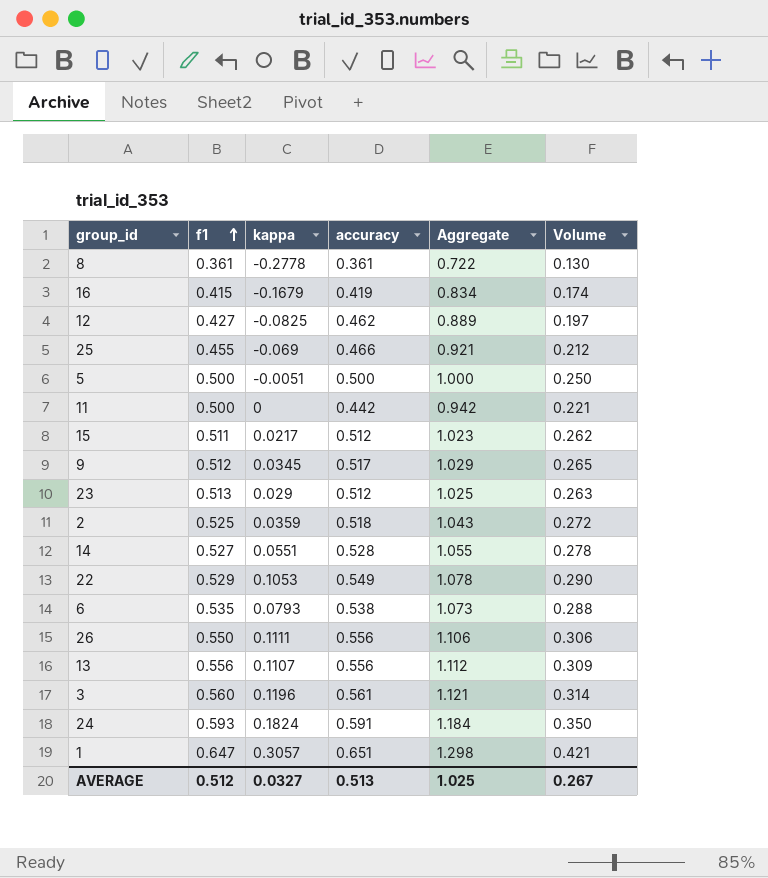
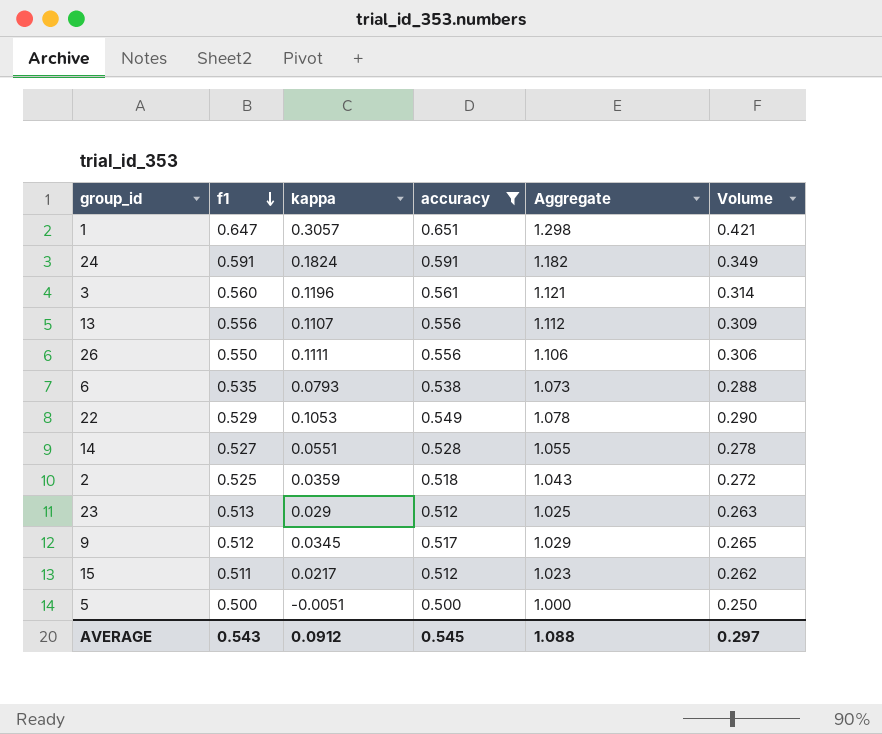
filter: none -> accuracy >= 0.500
row order: f1 ascending -> f1 descending
24 | f1: 0.593 -> 0.591
24 | Aggregate: 1.184 -> 1.182
24 | Volume: 0.350 -> 0.349
AVERAGE | f1: 0.512 -> 0.543
AVERAGE | kappa: 0.0327 -> 0.0912
AVERAGE | accuracy: 0.513 -> 0.545
AVERAGE | Aggregate: 1.025 -> 1.088
AVERAGE | Volume: 0.267 -> 0.297

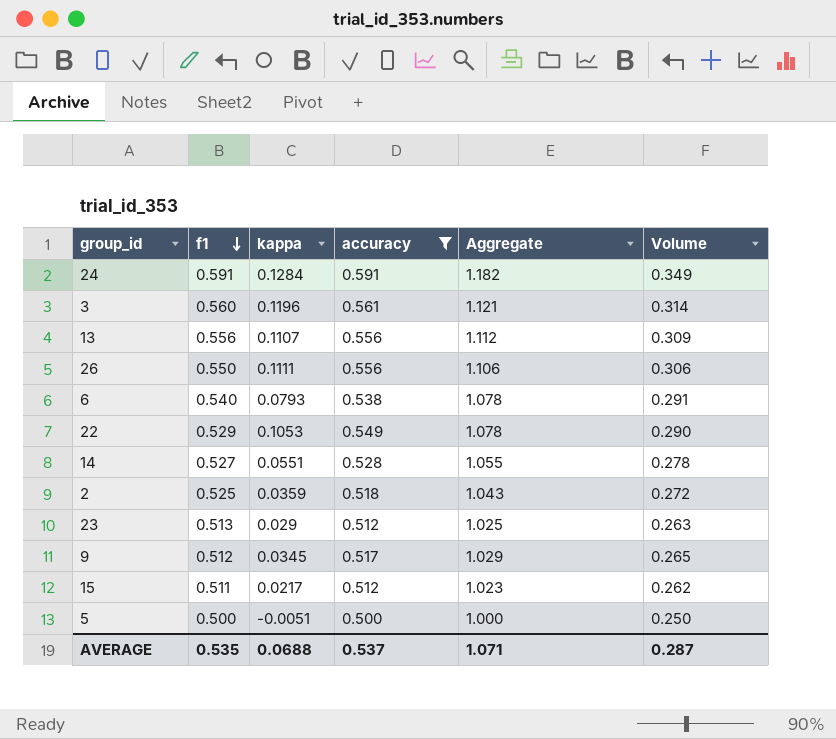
row 1: 0.647 | 0.3057 | 0.651 | 1.298 | 0.421 -> none
24 | kappa: 0.1824 -> 0.1284
6 | f1: 0.535 -> 0.540
6 | Aggregate: 1.073 -> 1.078
6 | Volume: 0.288 -> 0.291
AVERAGE | f1: 0.543 -> 0.535
AVERAGE | kappa: 0.0912 -> 0.0688
AVERAGE | accuracy: 0.545 -> 0.537
AVERAGE | Aggregate: 1.088 -> 1.071
AVERAGE | Volume: 0.297 -> 0.287

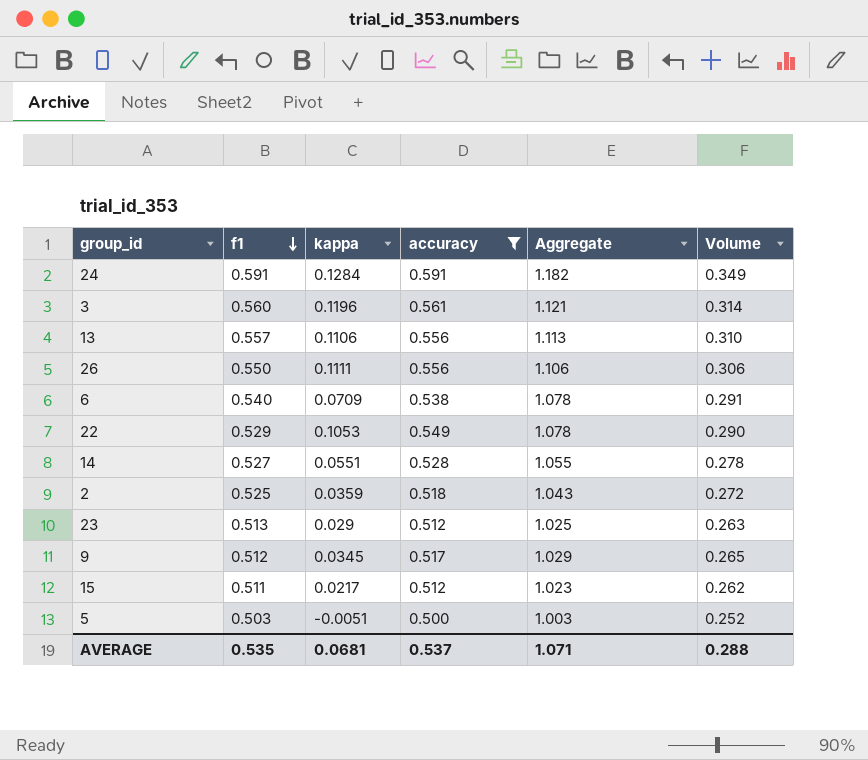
13 | f1: 0.556 -> 0.557
13 | kappa: 0.1107 -> 0.1106
13 | Aggregate: 1.112 -> 1.113
13 | Volume: 0.309 -> 0.310
6 | kappa: 0.0793 -> 0.0709
5 | f1: 0.500 -> 0.503
5 | Aggregate: 1.000 -> 1.003
5 | Volume: 0.250 -> 0.252
AVERAGE | kappa: 0.0688 -> 0.0681
AVERAGE | Volume: 0.287 -> 0.288

